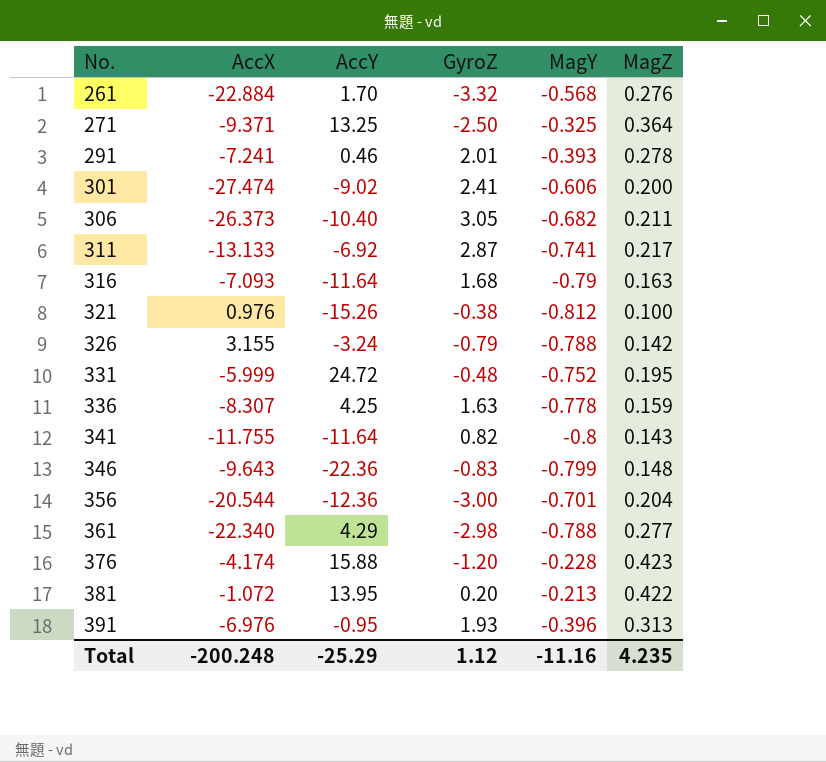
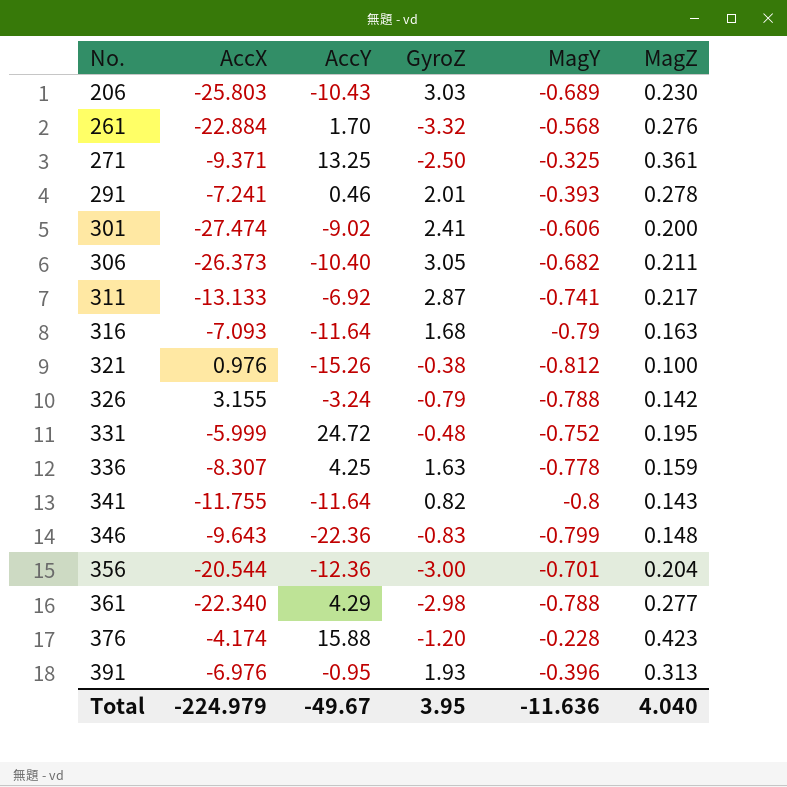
row 381: -1.072 | 13.95 | 0.20 | -0.213 | 0.422 -> none
row 206: none -> -25.803 | -10.43 | 3.03 | -0.689 | 0.230
271 | MagZ: 0.364 -> 0.361
Total | AccX: -200.248 -> -224.979
Total | AccY: -25.29 -> -49.67
Total | GyroZ: 1.12 -> 3.95
Total | MagY: -11.16 -> -11.636
Total | MagZ: 4.235 -> 4.040

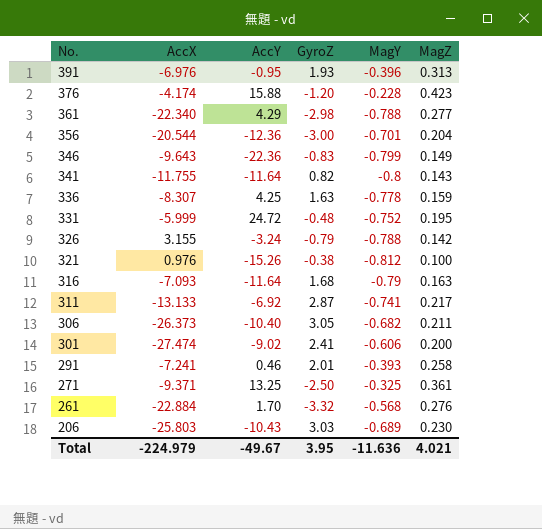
row order: No. ascending -> No. descending
346 | MagZ: 0.148 -> 0.149
291 | MagZ: 0.278 -> 0.258
Total | MagZ: 4.040 -> 4.021

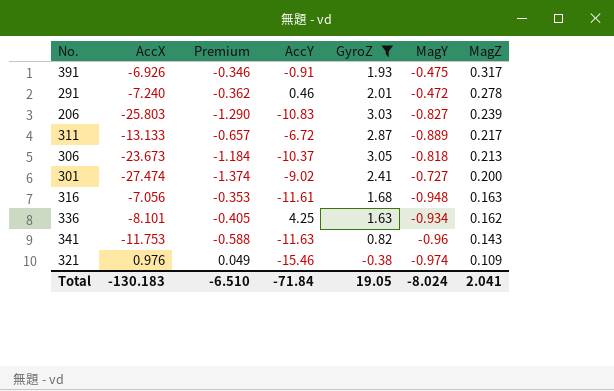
filter: none -> GyroZ >= -0.38
row order: No. descending -> MagZ descending
column Premium | formula: none -> [AccX] * 0.05
391 | AccX: -6.976 -> -6.926
391 | AccY: -0.95 -> -0.91
391 | MagY: -0.396 -> -0.475
391 | MagZ: 0.313 -> 0.317
291 | AccX: -7.241 -> -7.240
291 | MagY: -0.393 -> -0.472
291 | MagZ: 0.258 -> 0.278
206 | AccY: -10.43 -> -10.83
206 | MagY: -0.689 -> -0.827
206 | MagZ: 0.230 -> 0.239
311 | AccY: -6.92 -> -6.72
311 | MagY: -0.741 -> -0.889
306 | AccX: -26.373 -> -23.673
306 | AccY: -10.40 -> -10.37
306 | MagY: -0.682 -> -0.818
306 | MagZ: 0.211 -> 0.213
301 | MagY: -0.606 -> -0.727
316 | AccX: -7.093 -> -7.056
316 | AccY: -11.64 -> -11.61
316 | MagY: -0.79 -> -0.948
336 | AccX: -8.307 -> -8.101
336 | MagY: -0.778 -> -0.934
336 | MagZ: 0.159 -> 0.162
341 | AccX: -11.755 -> -11.753
341 | AccY: -11.64 -> -11.63
341 | MagY: -0.8 -> -0.96
321 | AccY: -15.26 -> -15.46
321 | MagY: -0.812 -> -0.974
321 | MagZ: 0.100 -> 0.109
Total | AccX: -224.979 -> -130.183
Total | AccY: -49.67 -> -71.84
Total | GyroZ: 3.95 -> 19.05
Total | MagY: -11.636 -> -8.024
Total | MagZ: 4.021 -> 2.041

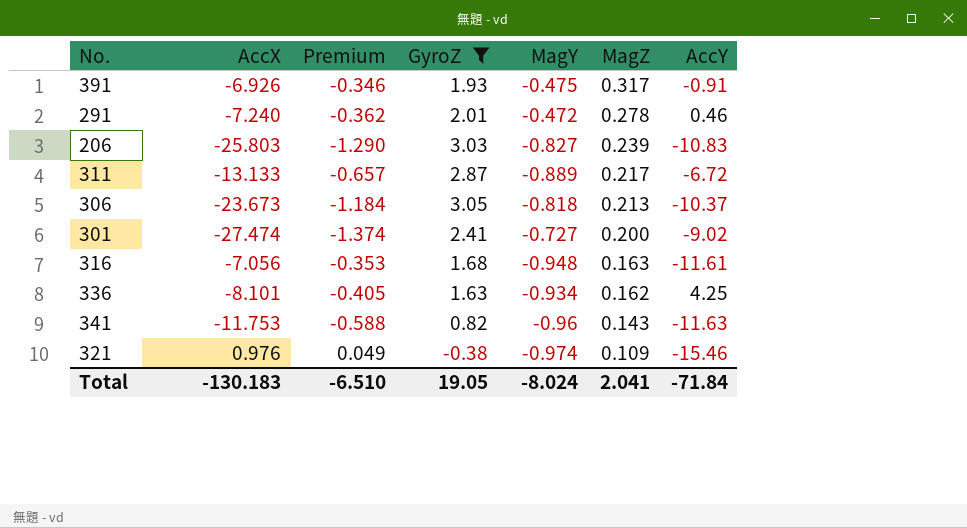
column AccY | position: 4 -> 7

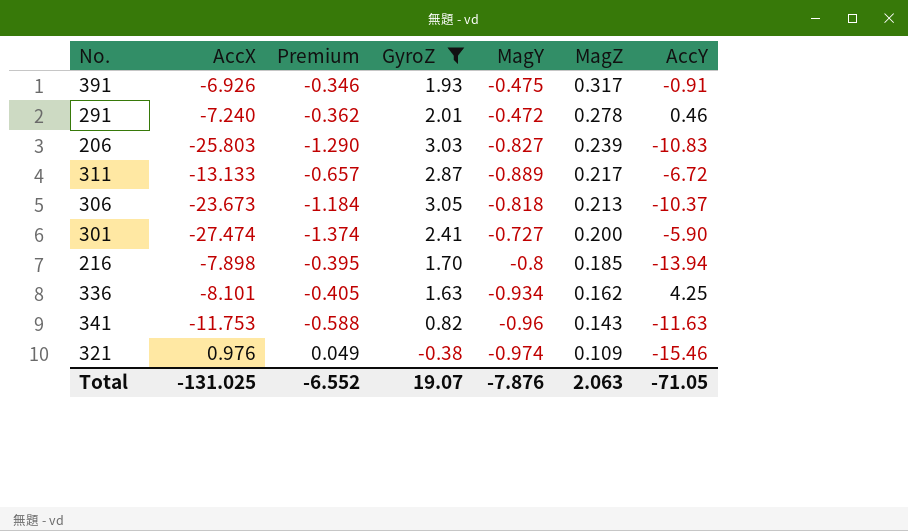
row 316: -7.056 | -0.353 | 1.68 | -0.948 | 0.163 | -11.61 -> none
301 | AccY: -9.02 -> -5.90
row 216: none -> -7.898 | -0.395 | 1.70 | -0.8 | 0.185 | -13.94
Total | AccX: -130.183 -> -131.025
Total | Premium: -6.510 -> -6.552
Total | GyroZ: 19.05 -> 19.07
Total | MagY: -8.024 -> -7.876
Total | MagZ: 2.041 -> 2.063
Total | AccY: -71.84 -> -71.05

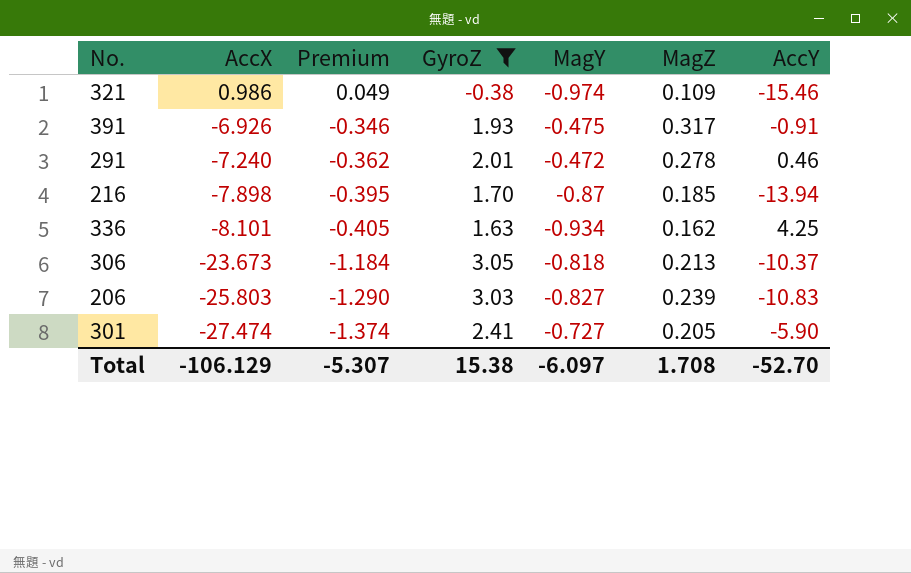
row order: MagZ descending -> AccX descending
row 311: -13.133 | -0.657 | 2.87 | -0.889 | 0.217 | -6.72 -> none
row 341: -11.753 | -0.588 | 0.82 | -0.96 | 0.143 | -11.63 -> none
321 | AccX: 0.976 -> 0.986
216 | MagY: -0.8 -> -0.87
301 | MagZ: 0.200 -> 0.205
Total | AccX: -131.025 -> -106.129
Total | Premium: -6.552 -> -5.307
Total | GyroZ: 19.07 -> 15.38
Total | MagY: -7.876 -> -6.097
Total | MagZ: 2.063 -> 1.708
Total | AccY: -71.05 -> -52.70

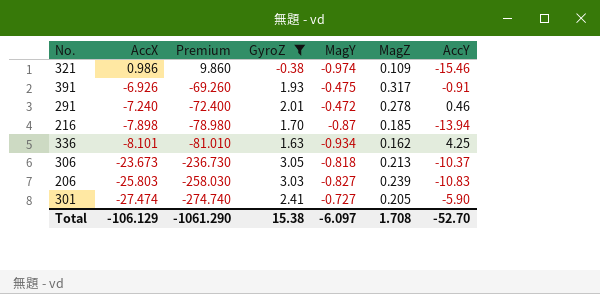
column Premium | formula: [AccX] * 0.05 -> [AccX] * 10
Total | Premium: -5.307 -> -1061.290

